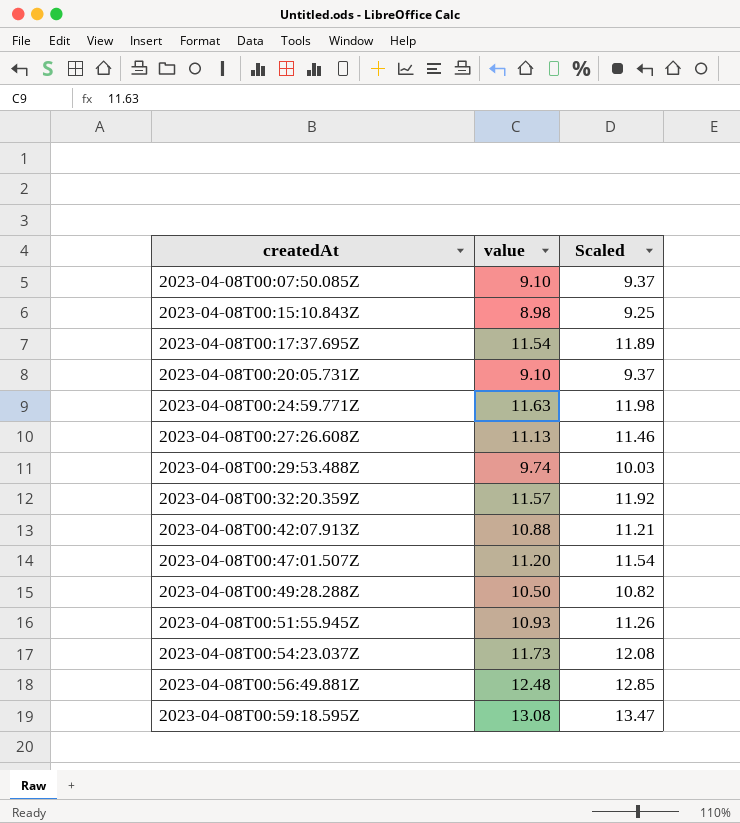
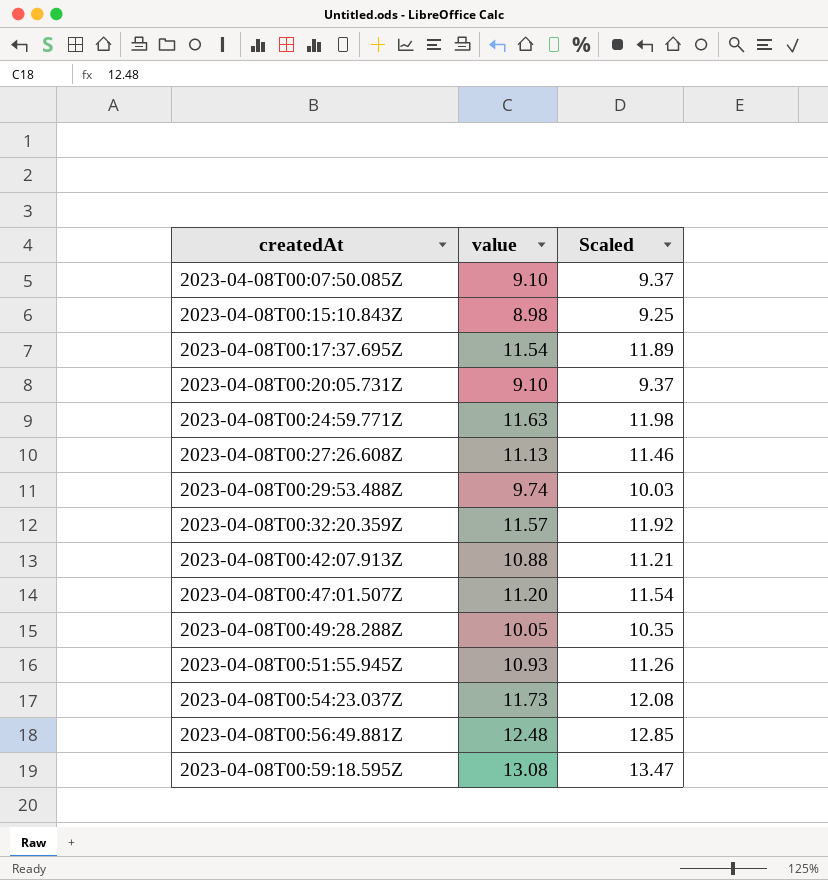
2023-04-08T00:49:28.288Z | value: 10.50 -> 10.05
2023-04-08T00:49:28.288Z | Scaled: 10.82 -> 10.35

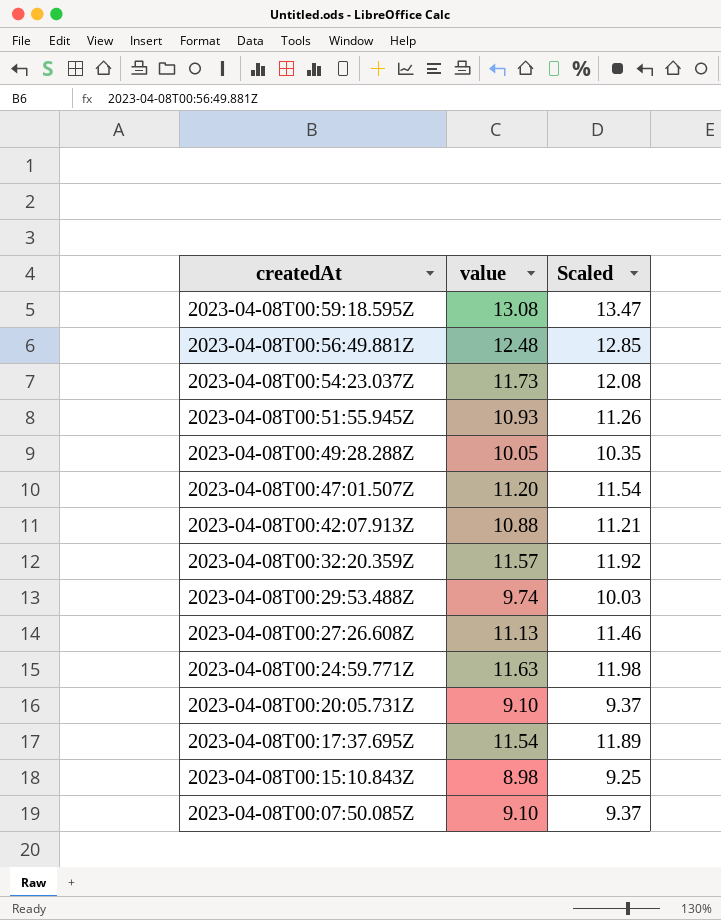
row order: createdAt ascending -> createdAt descending

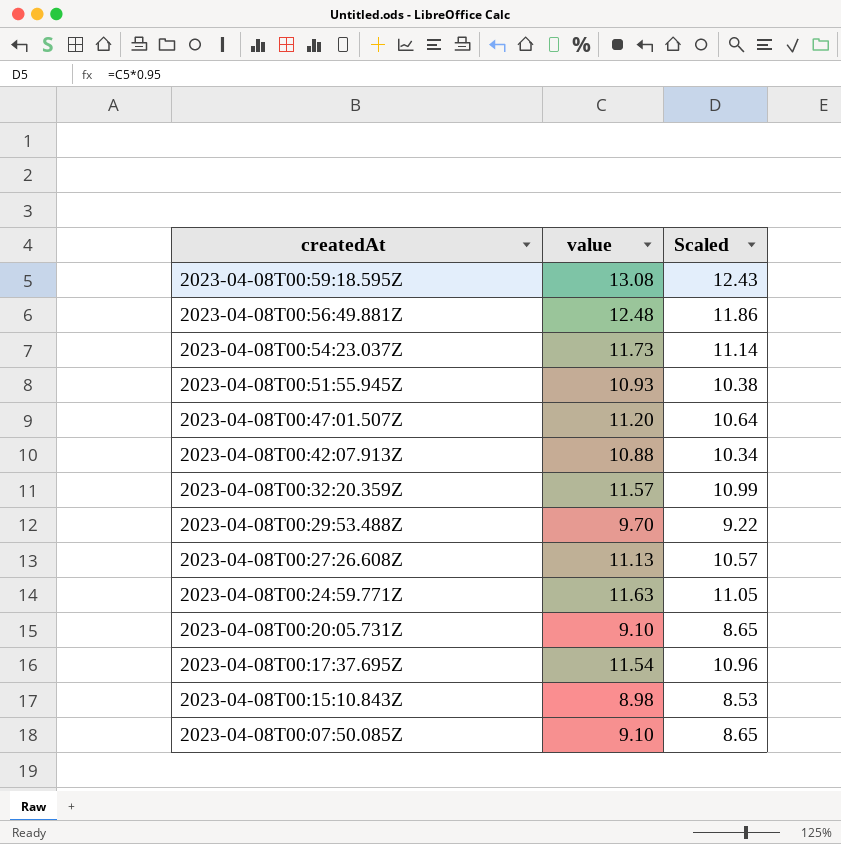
column Scaled | formula: [value] * 1.03 -> [value] * 0.95
row 2023-04-08T00:49:28.288Z: 10.05 | 10.35 -> none
2023-04-08T00:29:53.488Z | value: 9.74 -> 9.70

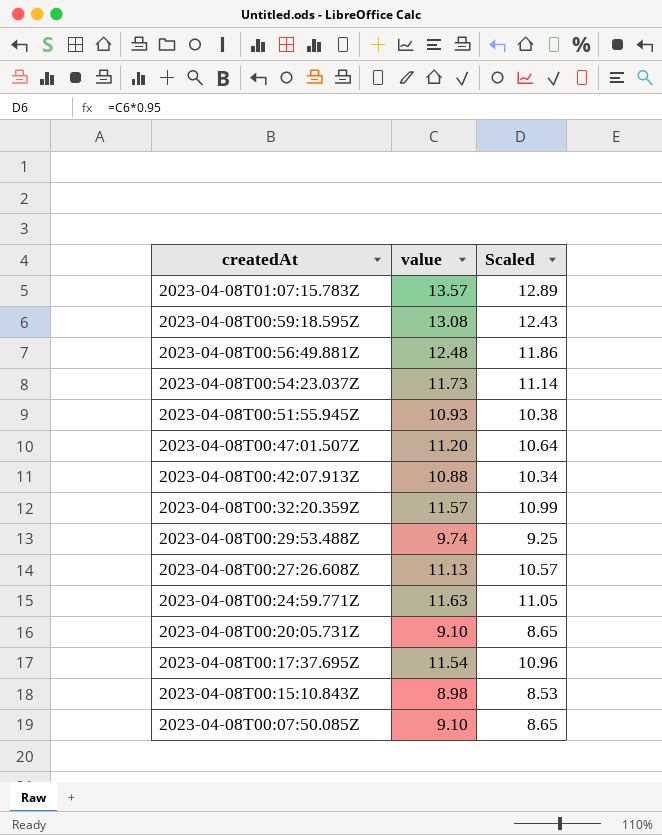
row 2023-04-08T01:07:15.783Z: none -> 13.57 | 12.89
2023-04-08T00:29:53.488Z | value: 9.70 -> 9.74
2023-04-08T00:29:53.488Z | Scaled: 9.22 -> 9.25

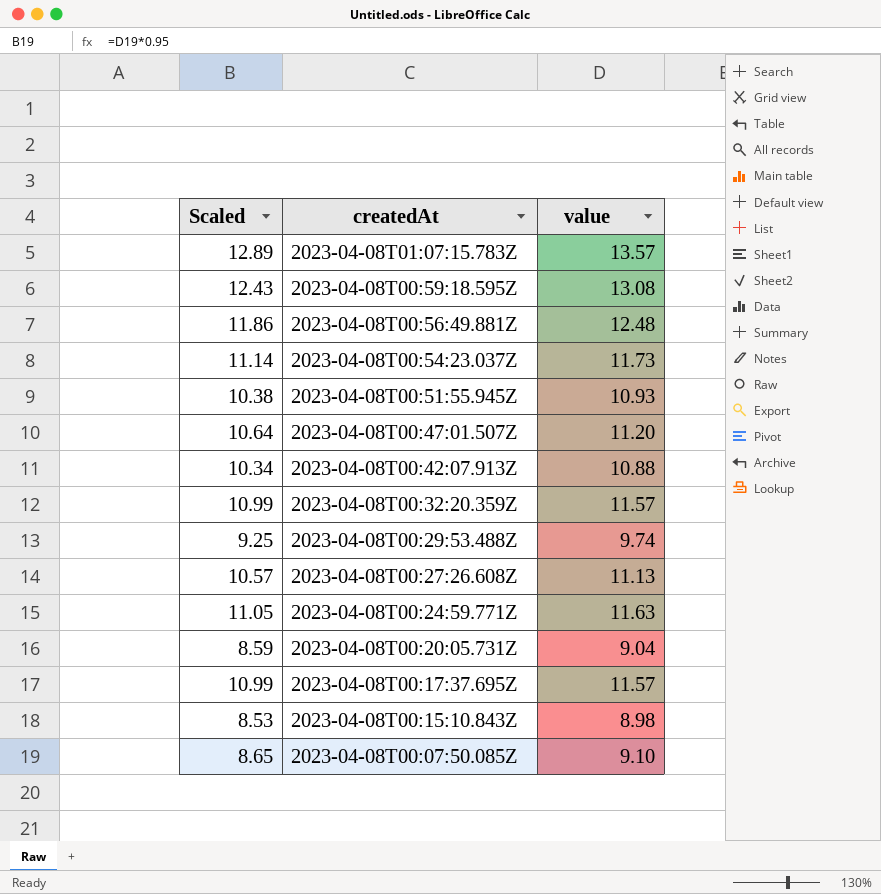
column Scaled | position: 3 -> 1
2023-04-08T00:20:05.731Z | Scaled: 8.65 -> 8.59
2023-04-08T00:20:05.731Z | value: 9.10 -> 9.04
2023-04-08T00:17:37.695Z | Scaled: 10.96 -> 10.99
2023-04-08T00:17:37.695Z | value: 11.54 -> 11.57

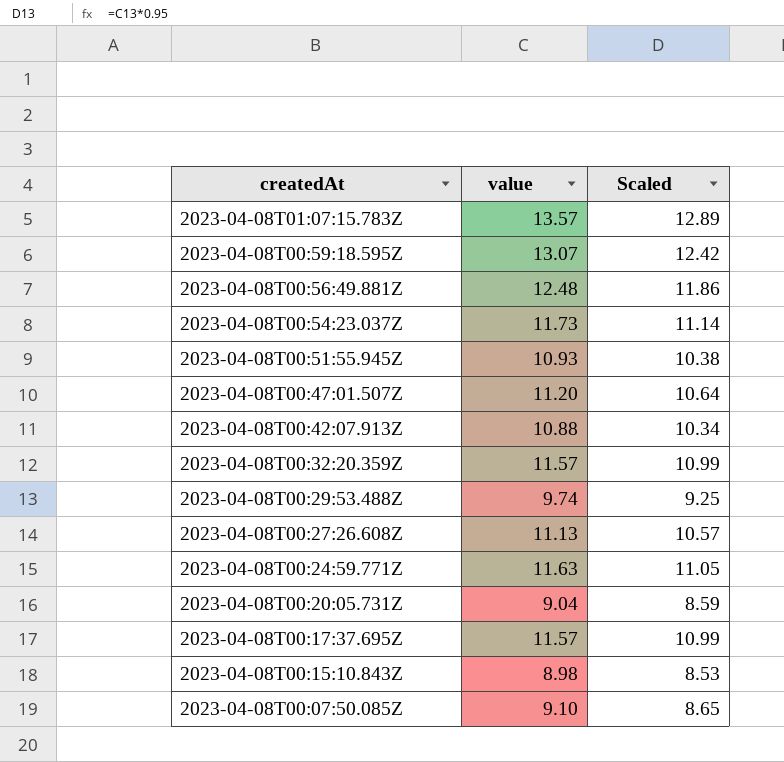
column Scaled | position: 1 -> 3
2023-04-08T00:59:18.595Z | value: 13.08 -> 13.07
2023-04-08T00:59:18.595Z | Scaled: 12.43 -> 12.42

